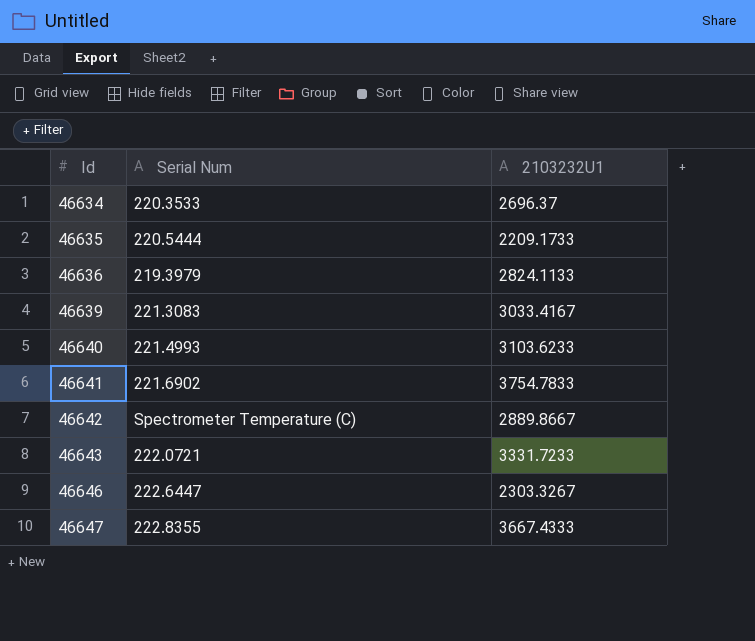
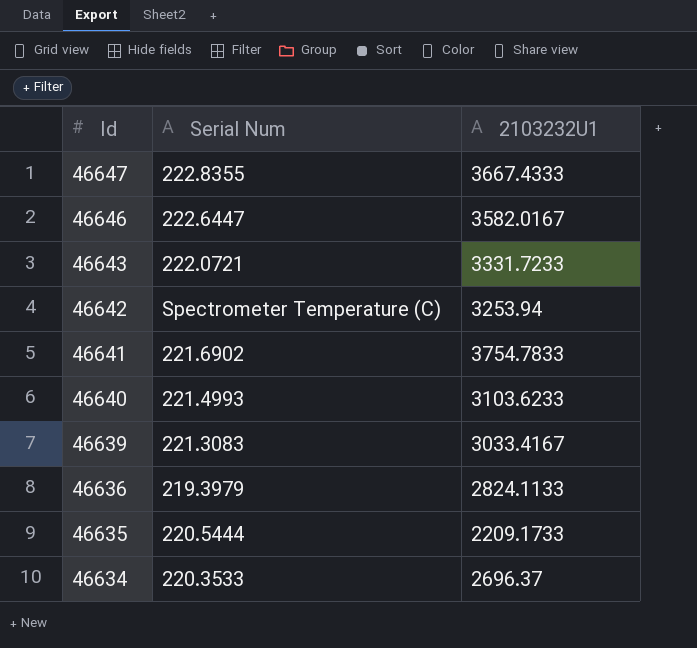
row order: Id ascending -> Id descending
46646 | 2103232U1: 2303.3267 -> 3582.0167
46642 | 2103232U1: 2889.8667 -> 3253.94

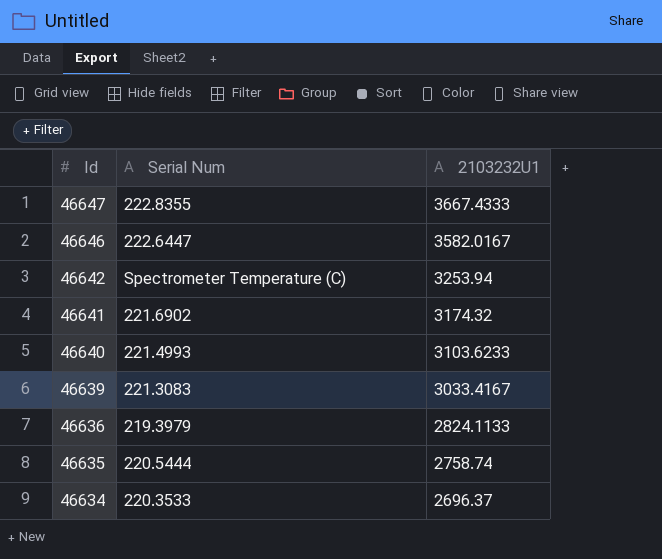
row 46643: 222.0721 | 3331.7233 -> none
46641 | 2103232U1: 3754.7833 -> 3174.32
46635 | 2103232U1: 2209.1733 -> 2758.74

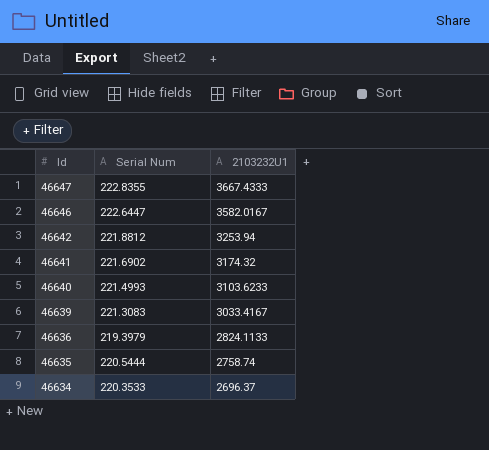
46642 | Serial Num: Spectrometer Temperature (C) -> 221.8812

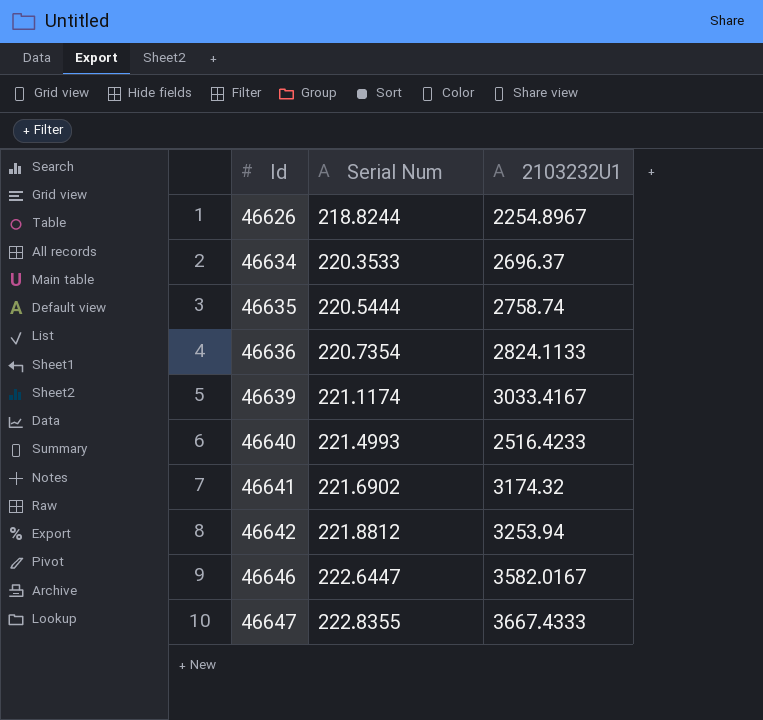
row order: Id descending -> Id ascending
row 46626: none -> 218.8244 | 2254.8967
46636 | Serial Num: 219.3979 -> 220.7354
46639 | Serial Num: 221.3083 -> 221.1174
46640 | 2103232U1: 3103.6233 -> 2516.4233

